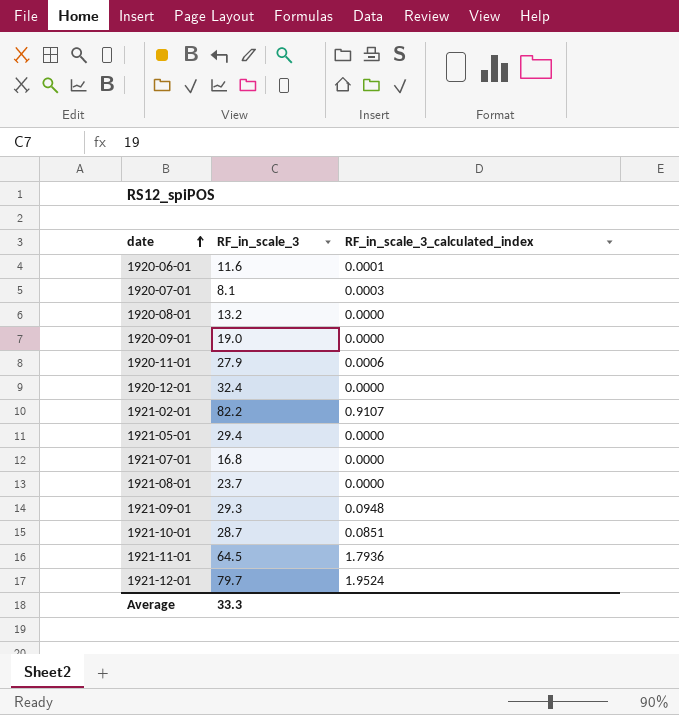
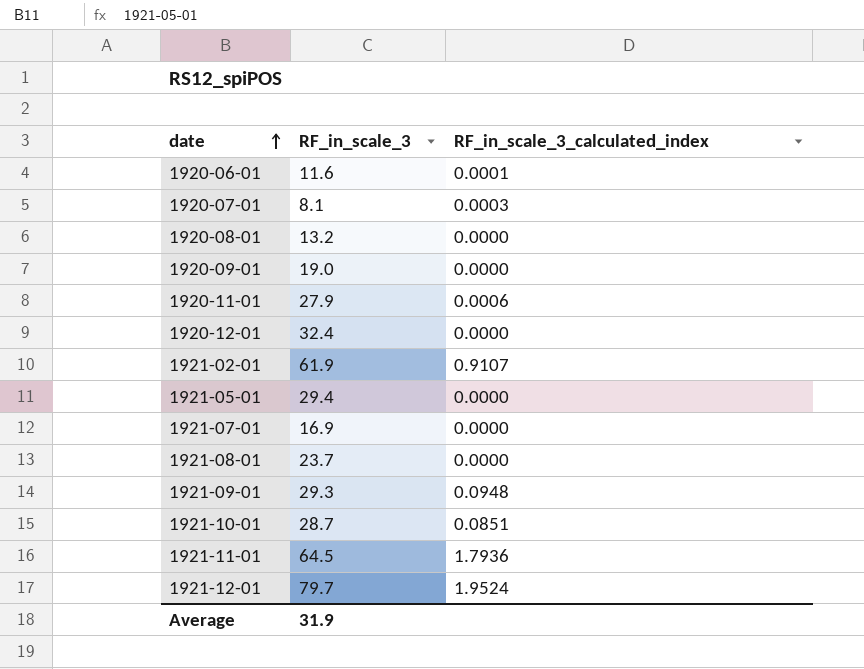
1921-02-01 | RF_in_scale_3: 82.2 -> 61.9
1921-07-01 | RF_in_scale_3: 16.8 -> 16.9
Average | RF_in_scale_3: 33.3 -> 31.9

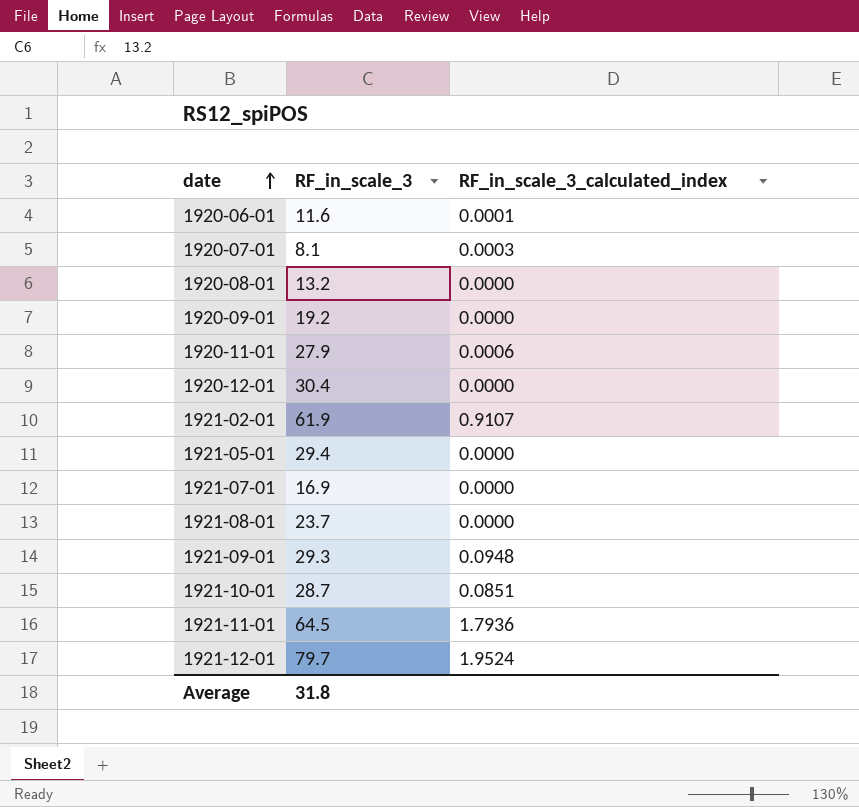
1920-09-01 | RF_in_scale_3: 19.0 -> 19.2
1920-12-01 | RF_in_scale_3: 32.4 -> 30.4
Average | RF_in_scale_3: 31.9 -> 31.8

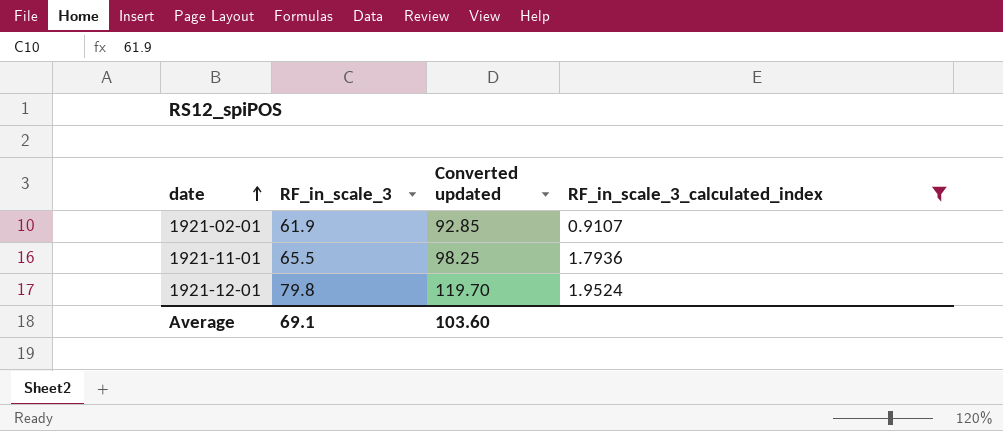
filter: none -> RF_in_scale_3_calculated_index >= 0.9107
column Converted updated | formula: none -> [RF_in_scale_3] * 1.5
1921-11-01 | RF_in_scale_3: 64.5 -> 65.5
1921-12-01 | RF_in_scale_3: 79.7 -> 79.8
Average | RF_in_scale_3: 31.8 -> 69.1

